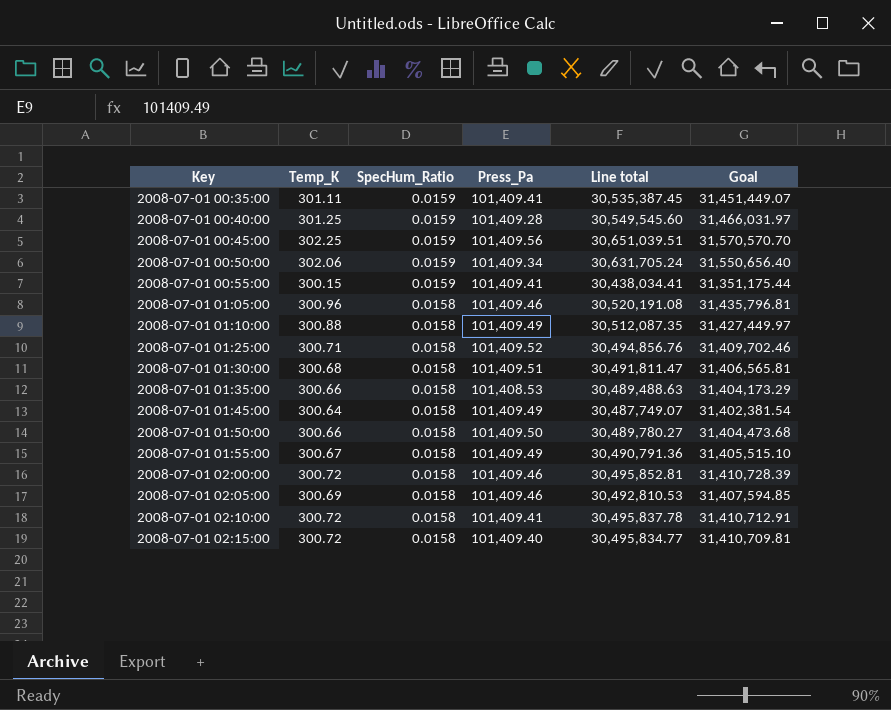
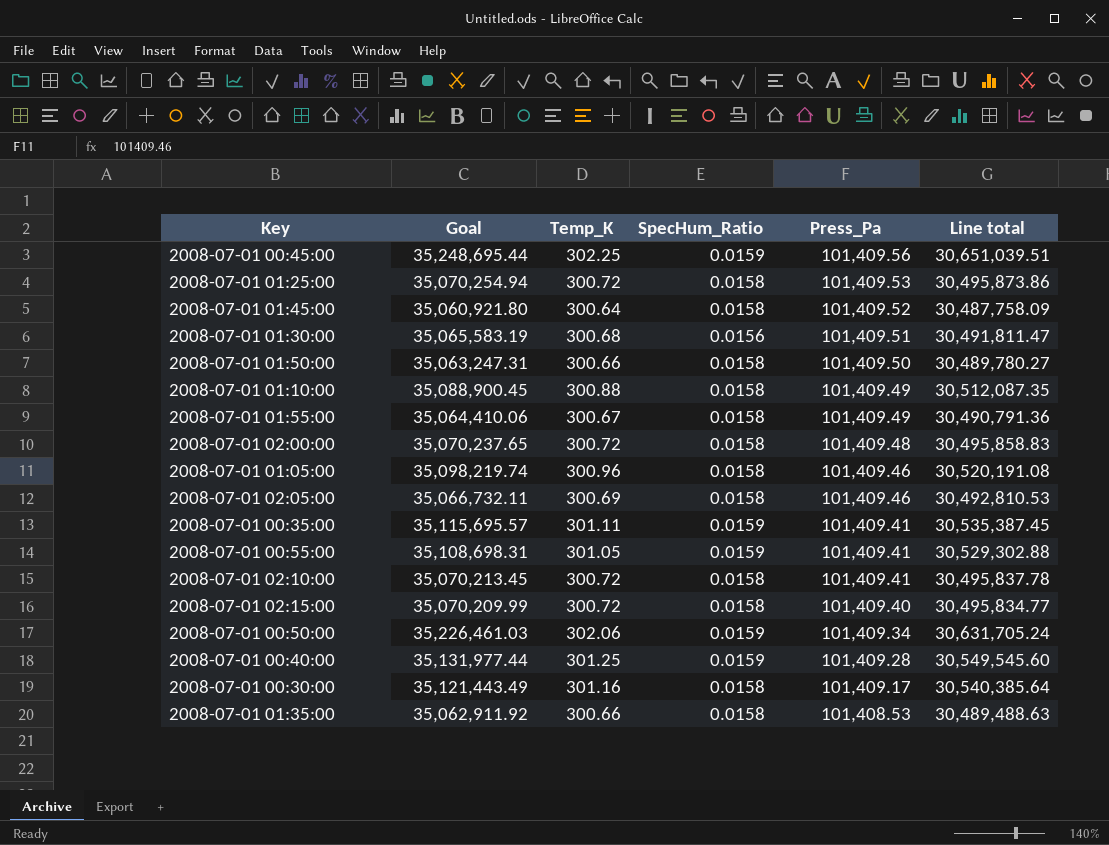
row order: Key ascending -> Press_Pa descending
column Goal | formula: [Line total] * 1.03 -> [Line total] * 1.15
column Goal | position: 6 -> 2
2008-07-01 01:25:00 | Temp_K: 300.71 -> 300.72
2008-07-01 01:25:00 | Press_Pa: 101,409.52 -> 101,409.53
2008-07-01 01:25:00 | Line total: 30,494,856.76 -> 30,495,873.86
2008-07-01 01:45:00 | Press_Pa: 101,409.49 -> 101,409.52
2008-07-01 01:45:00 | Line total: 30,487,749.07 -> 30,487,758.09
2008-07-01 01:30:00 | SpecHum_Ratio: 0.0158 -> 0.0156
2008-07-01 02:00:00 | Press_Pa: 101,409.46 -> 101,409.48
2008-07-01 02:00:00 | Line total: 30,495,852.81 -> 30,495,858.83
2008-07-01 00:55:00 | Temp_K: 300.15 -> 301.05
2008-07-01 00:55:00 | Line total: 30,438,034.41 -> 30,529,302.88
row 2008-07-01 00:30:00: none -> 35,121,443.49 | 301.16 | 0.0158 | 101,409.17 | 30,540,385.64

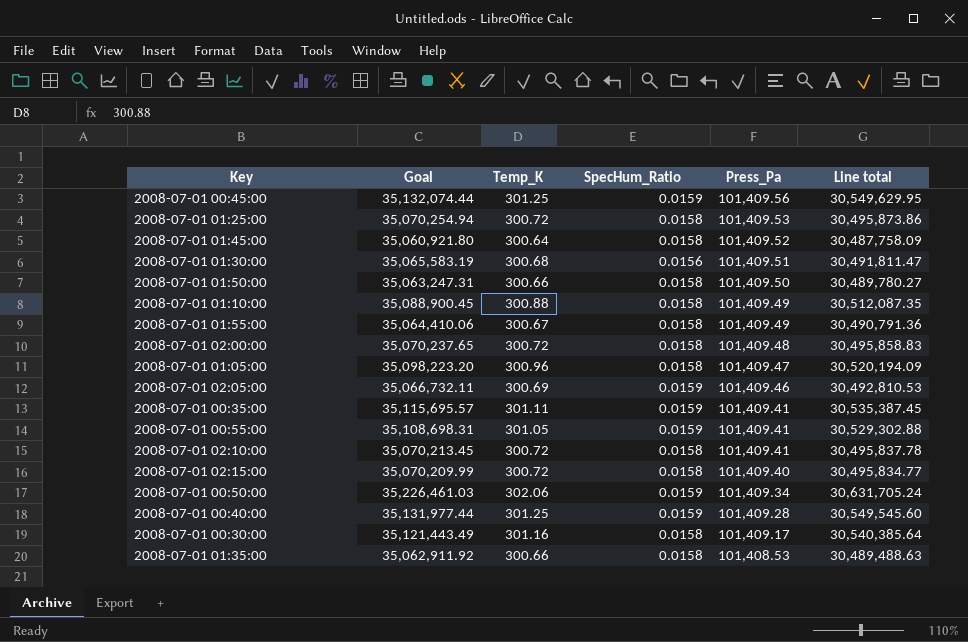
2008-07-01 00:45:00 | Goal: 35,248,695.44 -> 35,132,074.44
2008-07-01 00:45:00 | Temp_K: 302.25 -> 301.25
2008-07-01 00:45:00 | Line total: 30,651,039.51 -> 30,549,629.95
2008-07-01 01:05:00 | Goal: 35,098,219.74 -> 35,098,223.20
2008-07-01 01:05:00 | Press_Pa: 101,409.46 -> 101,409.47
2008-07-01 01:05:00 | Line total: 30,520,191.08 -> 30,520,194.09
2008-07-01 02:05:00 | SpecHum_Ratio: 0.0158 -> 0.0159

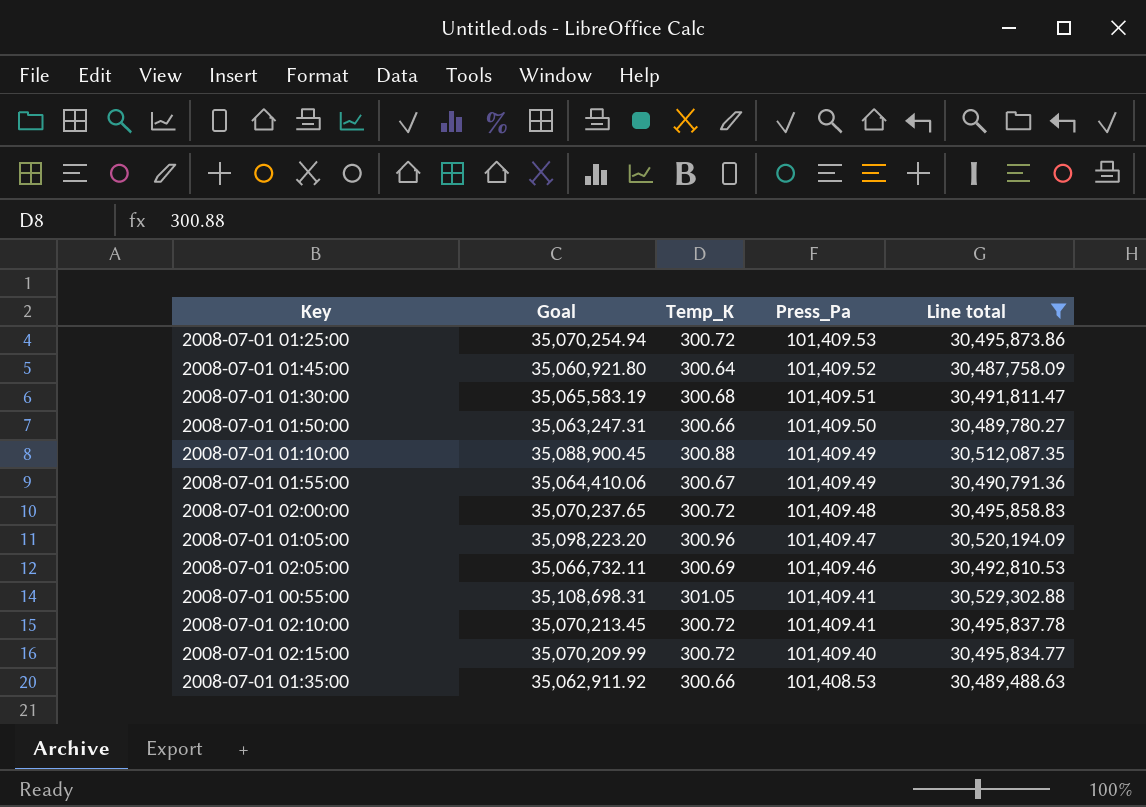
filter: none -> Line total <= 30,529,302.88
column SpecHum_Ratio | position: 4 -> none

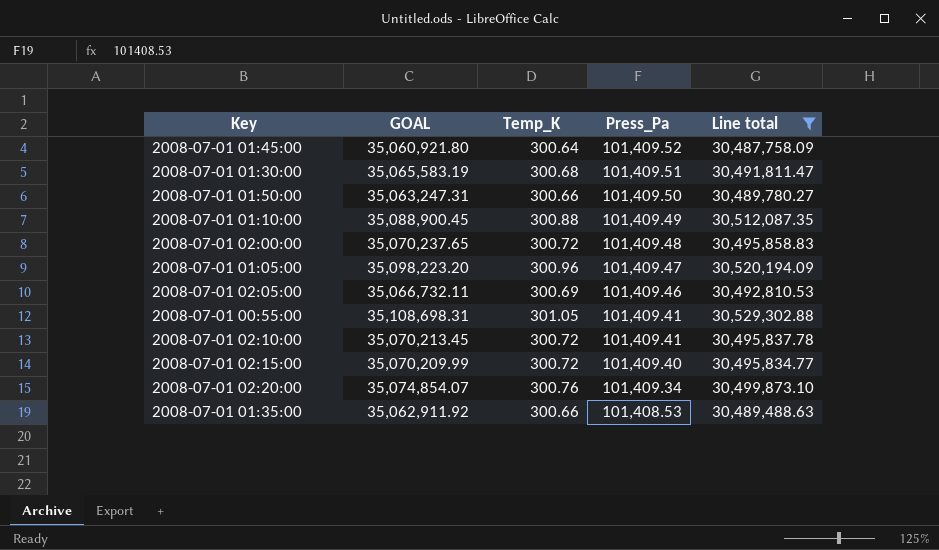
column name: Goal -> GOAL
row 2008-07-01 01:25:00: 35,070,254.94 | 300.72 | 101,409.53 | 30,495,873.86 -> none
row 2008-07-01 01:55:00: 35,064,410.06 | 300.67 | 101,409.49 | 30,490,791.36 -> none
row 2008-07-01 02:20:00: none -> 35,074,854.07 | 300.76 | 101,409.34 | 30,499,873.10

